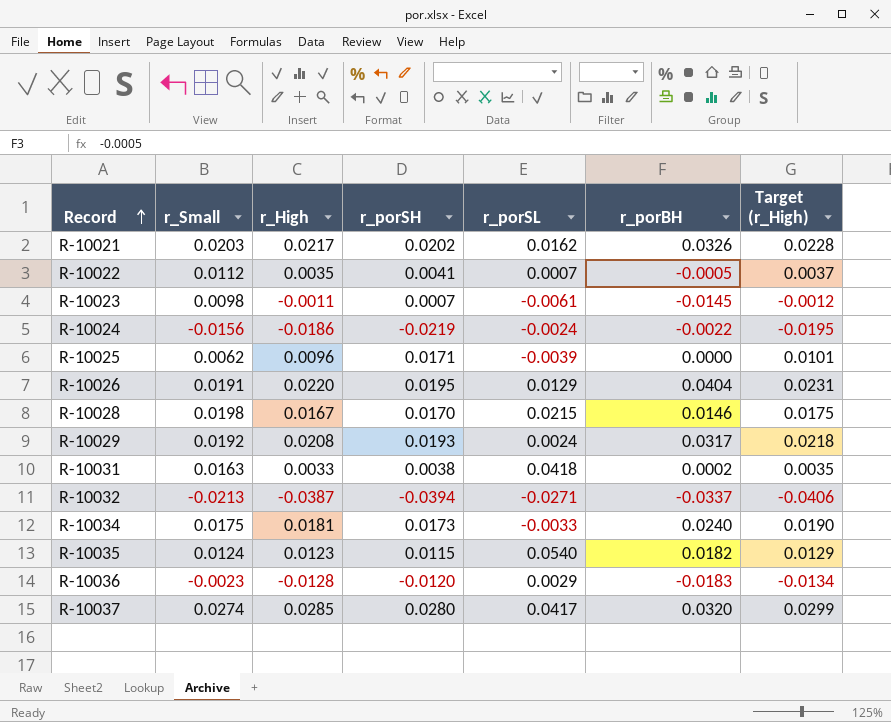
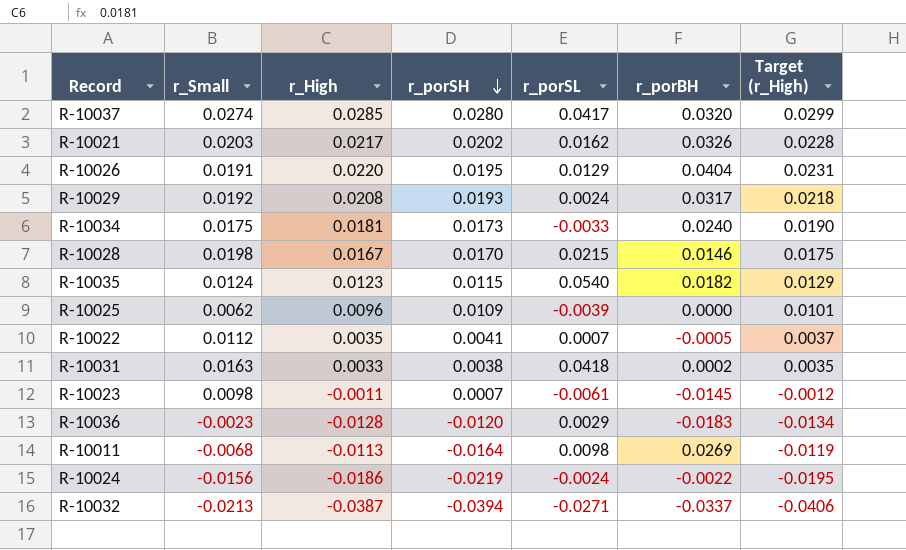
row order: Record ascending -> r_porSH descending
R-10025 | r_porSH: 0.0171 -> 0.0109
row R-10011: none -> -0.0068 | -0.0113 | -0.0164 | 0.0098 | 0.0269 | -0.0119

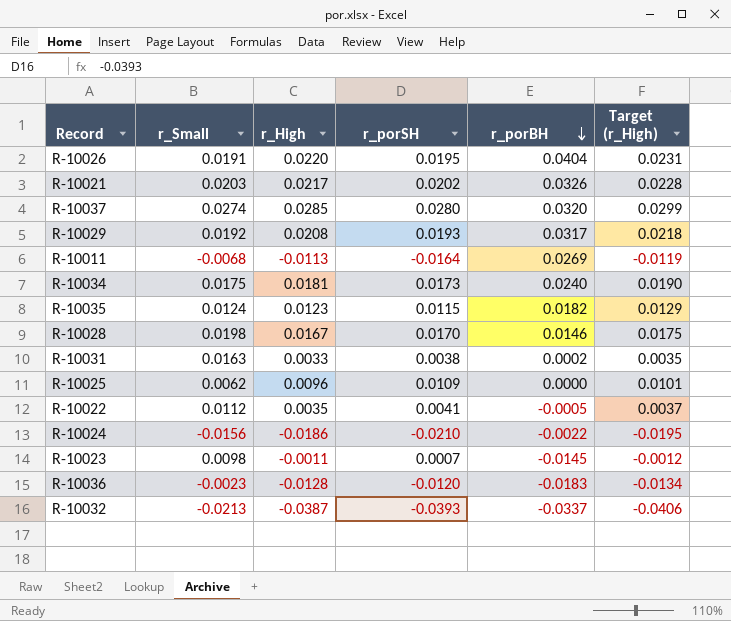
row order: r_porSH descending -> r_porBH descending
column r_porSL | position: 5 -> none
R-10024 | r_porSH: -0.0219 -> -0.0210
R-10032 | r_porSH: -0.0394 -> -0.0393

